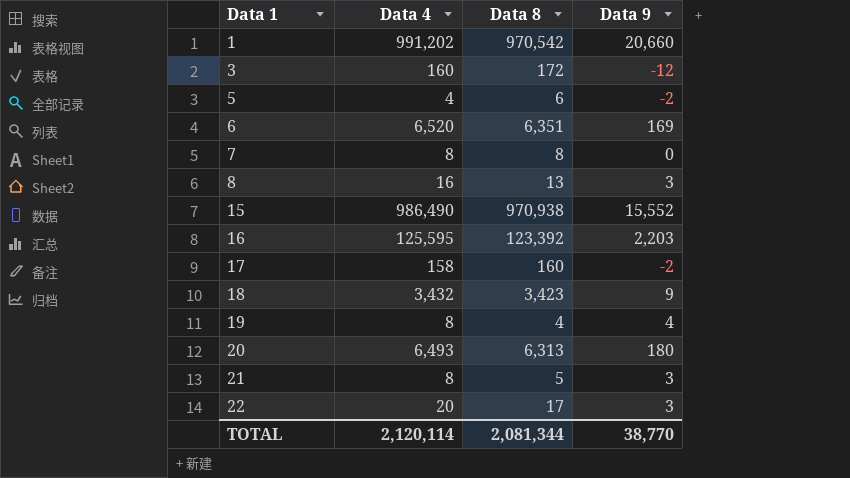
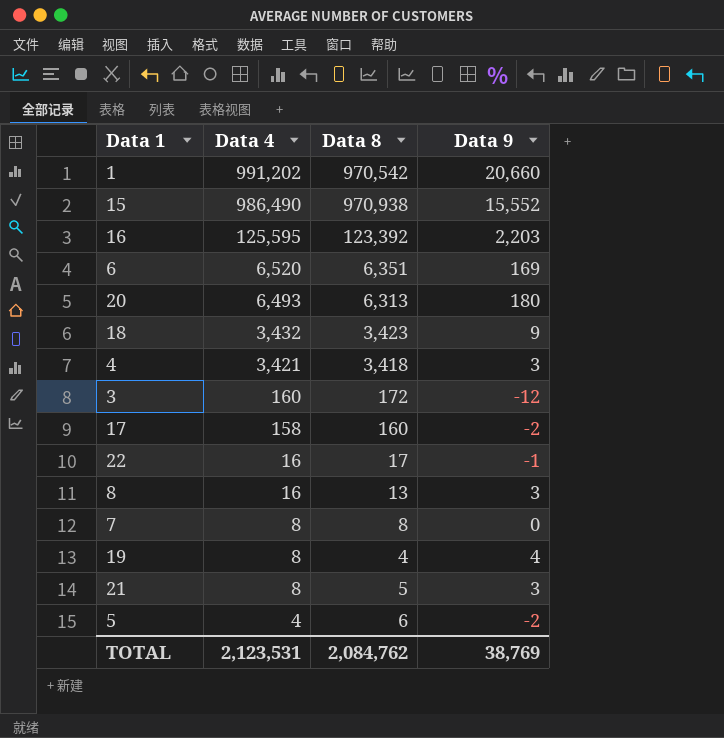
row order: Data 1 ascending -> Data 4 descending
row 4: none -> 3,421 | 3,418 | 3
22 | Data 4: 20 -> 16
22 | Data 9: 3 -> -1
TOTAL | Data 4: 2,120,114 -> 2,123,531
TOTAL | Data 8: 2,081,344 -> 2,084,762
TOTAL | Data 9: 38,770 -> 38,769

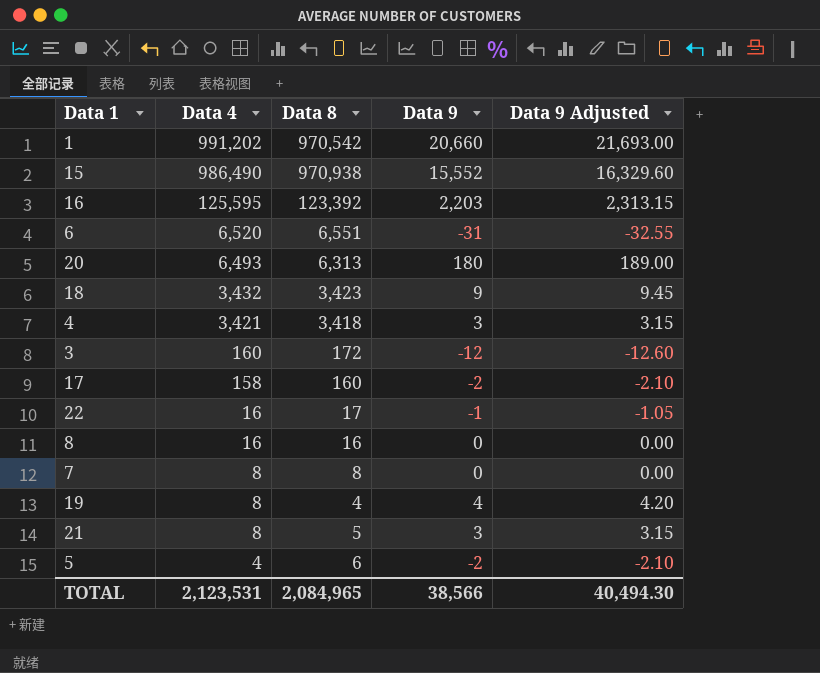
column Data 9 Adjusted | formula: none -> [Data 9] * 1.05
6 | Data 8: 6,351 -> 6,551
6 | Data 9: 169 -> -31
8 | Data 8: 13 -> 16
8 | Data 9: 3 -> 0
TOTAL | Data 8: 2,084,762 -> 2,084,965
TOTAL | Data 9: 38,769 -> 38,566

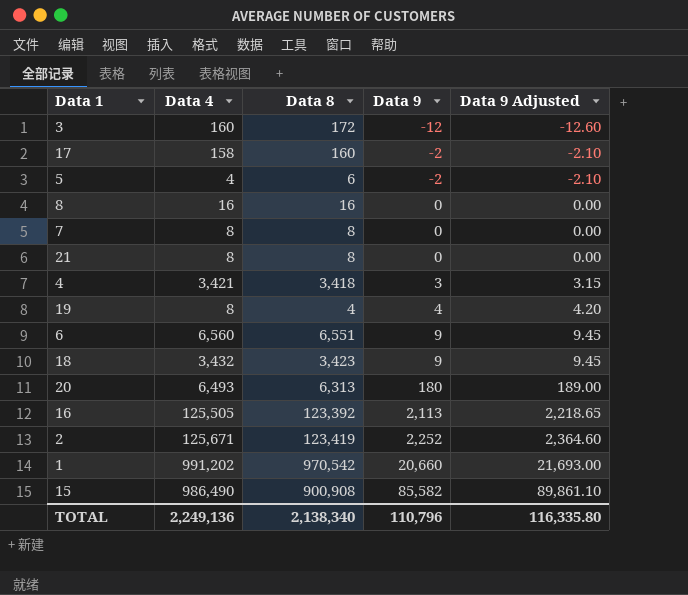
row order: Data 4 descending -> Data 9 ascending
row 22: 16 | 17 | -1 | -1.05 -> none
21 | Data 8: 5 -> 8
21 | Data 9: 3 -> 0
21 | Data 9 Adjusted: 3.15 -> 0.00
6 | Data 4: 6,520 -> 6,560
6 | Data 9: -31 -> 9
6 | Data 9 Adjusted: -32.55 -> 9.45
16 | Data 4: 125,595 -> 125,505
16 | Data 9: 2,203 -> 2,113
16 | Data 9 Adjusted: 2,313.15 -> 2,218.65
row 2: none -> 125,671 | 123,419 | 2,252 | 2,364.60
15 | Data 8: 970,938 -> 900,908
15 | Data 9: 15,552 -> 85,582
15 | Data 9 Adjusted: 16,329.60 -> 89,861.10
TOTAL | Data 4: 2,123,531 -> 2,249,136
TOTAL | Data 8: 2,084,965 -> 2,138,340
TOTAL | Data 9: 38,566 -> 110,796
TOTAL | Data 9 Adjusted: 40,494.30 -> 116,335.80

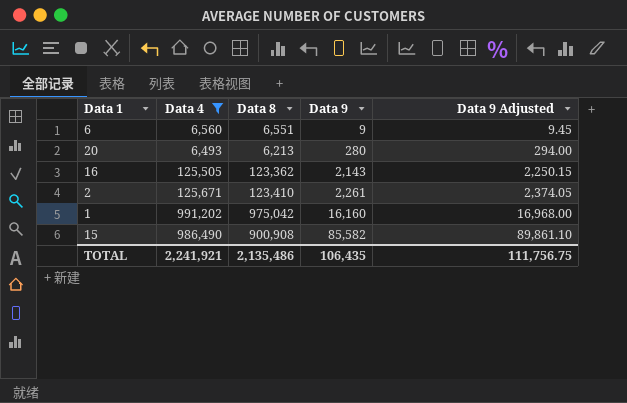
filter: none -> Data 4 >= 6,493
20 | Data 8: 6,313 -> 6,213
20 | Data 9: 180 -> 280
20 | Data 9 Adjusted: 189.00 -> 294.00
16 | Data 8: 123,392 -> 123,362
16 | Data 9: 2,113 -> 2,143
16 | Data 9 Adjusted: 2,218.65 -> 2,250.15
2 | Data 8: 123,419 -> 123,410
2 | Data 9: 2,252 -> 2,261
2 | Data 9 Adjusted: 2,364.60 -> 2,374.05
1 | Data 8: 970,542 -> 975,042
1 | Data 9: 20,660 -> 16,160
1 | Data 9 Adjusted: 21,693.00 -> 16,968.00
TOTAL | Data 4: 2,249,136 -> 2,241,921
TOTAL | Data 8: 2,138,340 -> 2,135,486
TOTAL | Data 9: 110,796 -> 106,435
TOTAL | Data 9 Adjusted: 116,335.80 -> 111,756.75

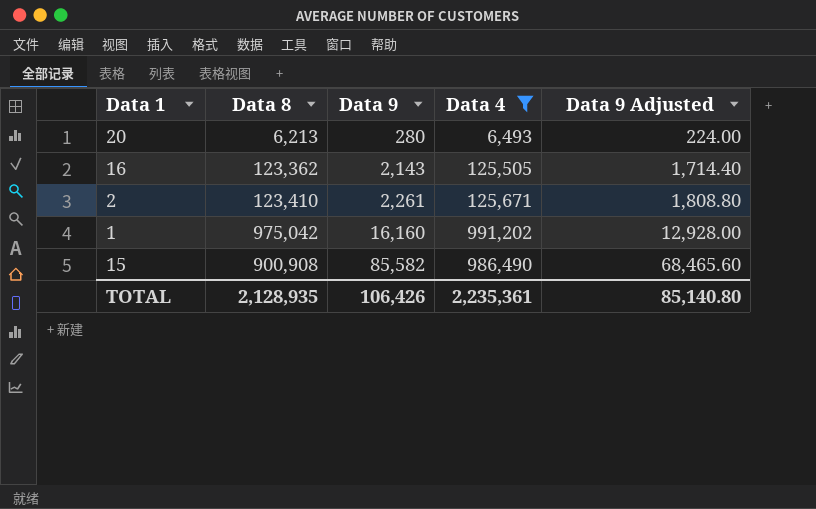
column Data 4 | position: 2 -> 4
column Data 9 Adjusted | formula: [Data 9] * 1.05 -> [Data 9] * 0.8
row 6: 6,560 | 6,551 | 9 | 9.45 -> none
TOTAL | Data 8: 2,135,486 -> 2,128,935
TOTAL | Data 9: 106,435 -> 106,426
TOTAL | Data 4: 2,241,921 -> 2,235,361
TOTAL | Data 9 Adjusted: 111,756.75 -> 85,140.80

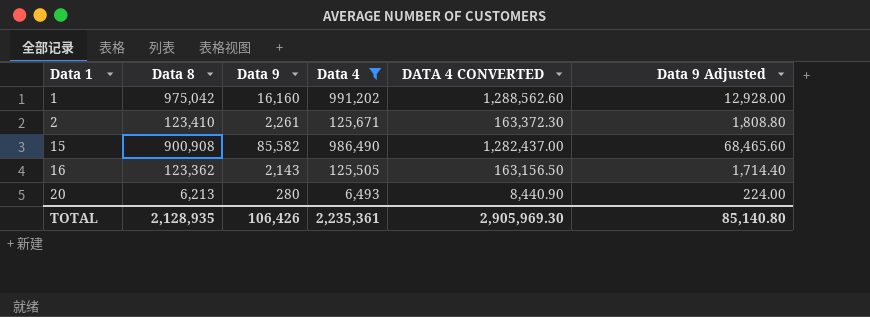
row order: Data 9 ascending -> Data 1 ascending
column DATA 4 CONVERTED | formula: none -> [Data 4] * 1.3

